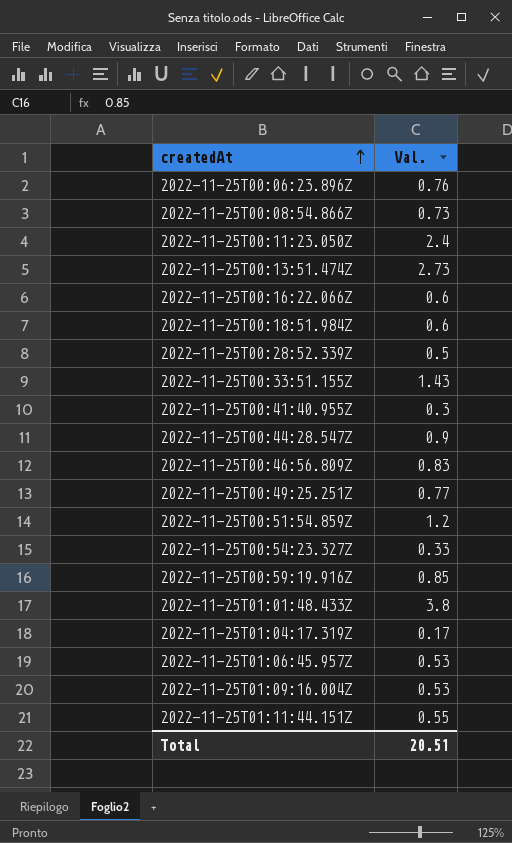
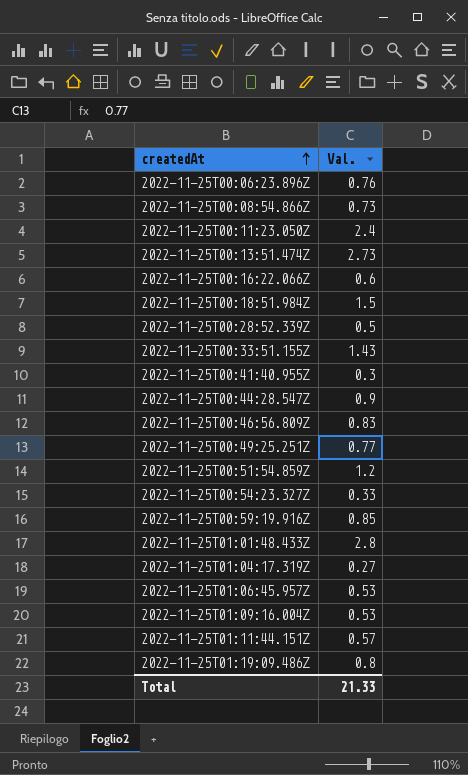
2022-11-25T00:18:51.984Z | Val.: 0.6 -> 1.5
2022-11-25T01:01:48.433Z | Val.: 3.8 -> 2.8
2022-11-25T01:04:17.319Z | Val.: 0.17 -> 0.27
2022-11-25T01:11:44.151Z | Val.: 0.55 -> 0.57
row 2022-11-25T01:19:09.486Z: none -> 0.8
Total | Val.: 20.51 -> 21.33

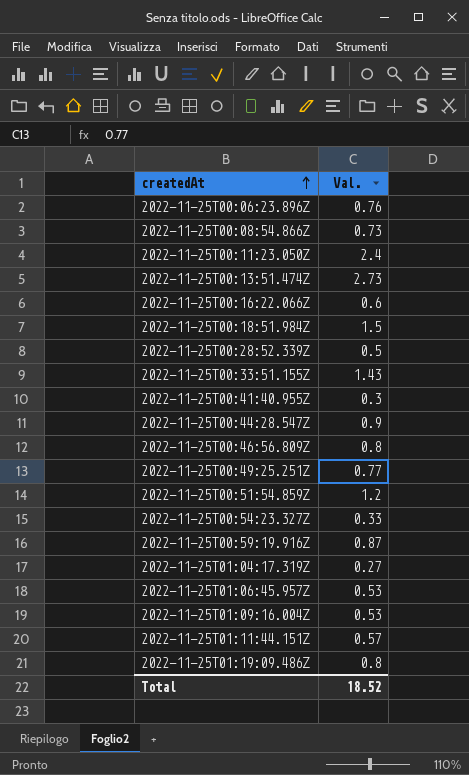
row 2022-11-25T01:01:48.433Z: 2.8 -> none
2022-11-25T00:46:56.809Z | Val.: 0.83 -> 0.8
2022-11-25T00:59:19.916Z | Val.: 0.85 -> 0.87
Total | Val.: 21.33 -> 18.52

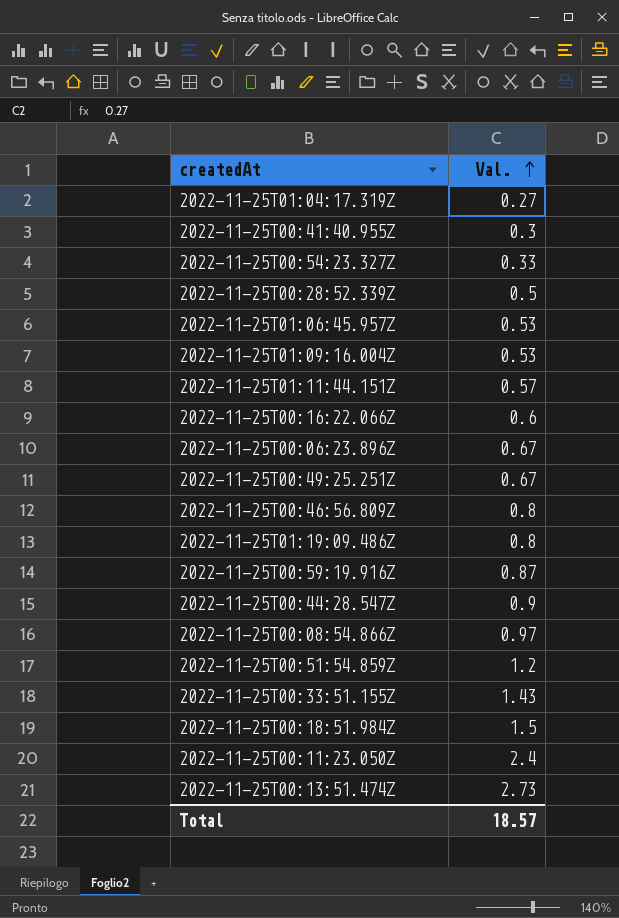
row order: createdAt ascending -> Val. ascending
2022-11-25T00:06:23.896Z | Val.: 0.76 -> 0.67
2022-11-25T00:49:25.251Z | Val.: 0.77 -> 0.67
2022-11-25T00:08:54.866Z | Val.: 0.73 -> 0.97
Total | Val.: 18.52 -> 18.57

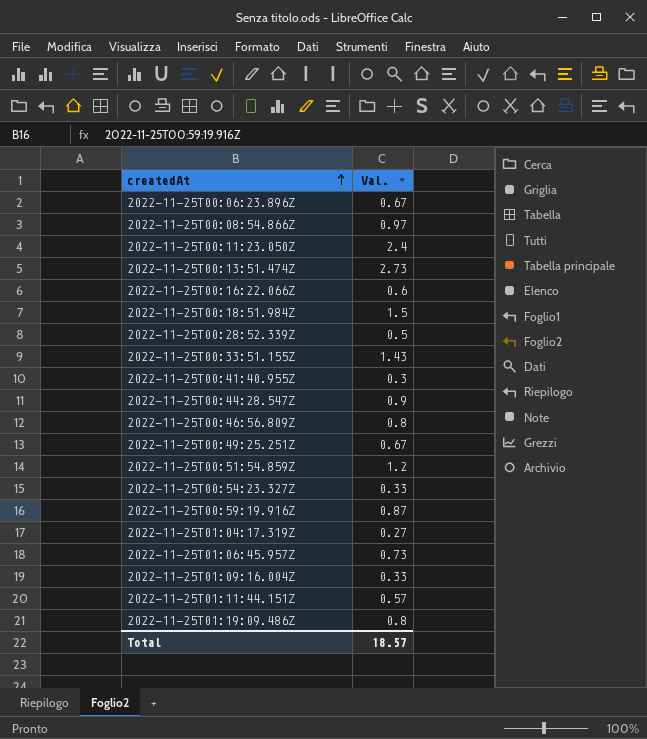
row order: Val. ascending -> createdAt ascending
2022-11-25T01:06:45.957Z | Val.: 0.53 -> 0.73
2022-11-25T01:09:16.004Z | Val.: 0.53 -> 0.33

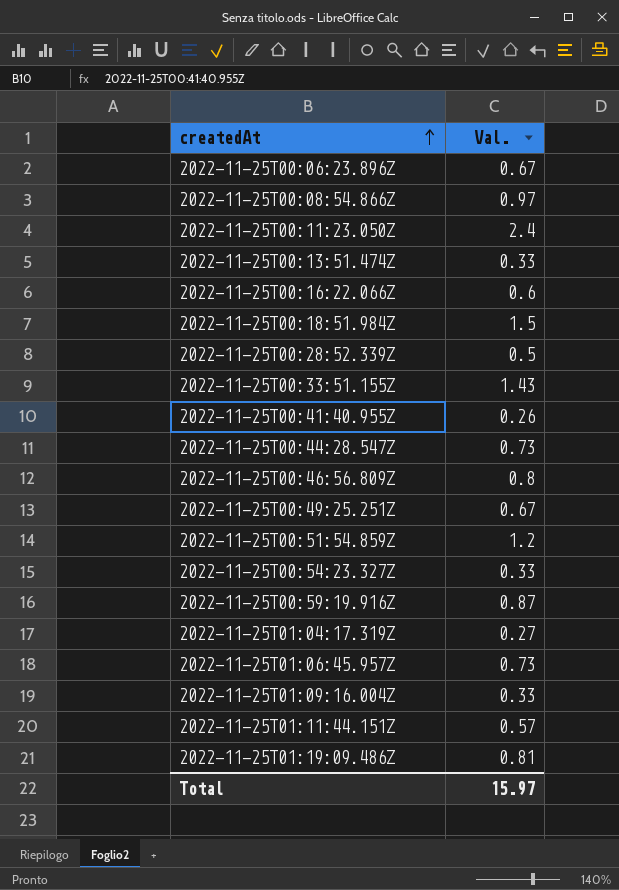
2022-11-25T00:13:51.474Z | Val.: 2.73 -> 0.33
2022-11-25T00:41:40.955Z | Val.: 0.3 -> 0.26
2022-11-25T00:44:28.547Z | Val.: 0.9 -> 0.73
2022-11-25T01:19:09.486Z | Val.: 0.8 -> 0.81
Total | Val.: 18.57 -> 15.97

